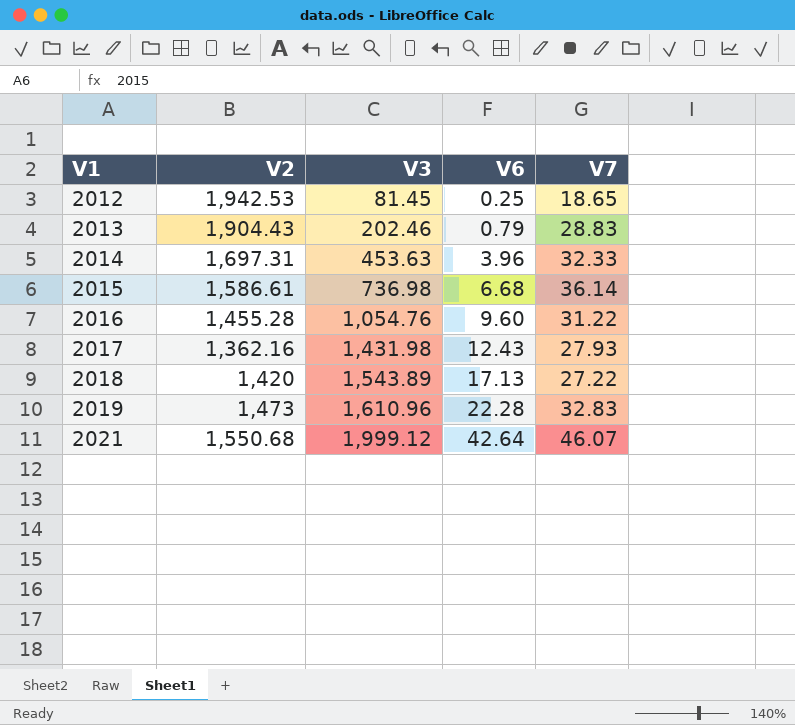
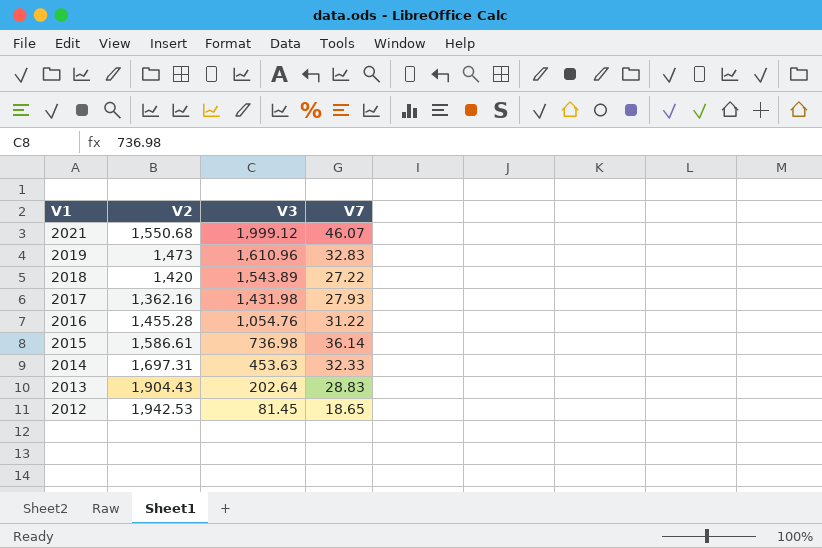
row order: V1 ascending -> V1 descending
column V6 | position: 4 -> none
2013 | V3: 202.46 -> 202.64

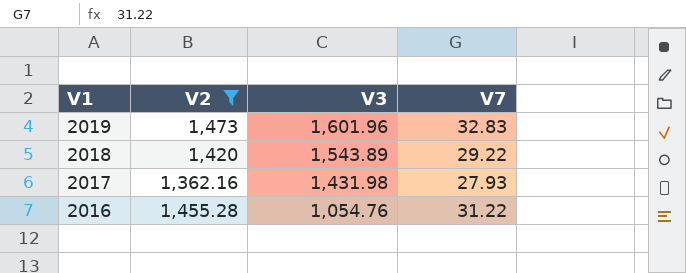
filter: none -> V2 <= 1,473
2019 | V3: 1,610.96 -> 1,601.96
2018 | V7: 27.22 -> 29.22

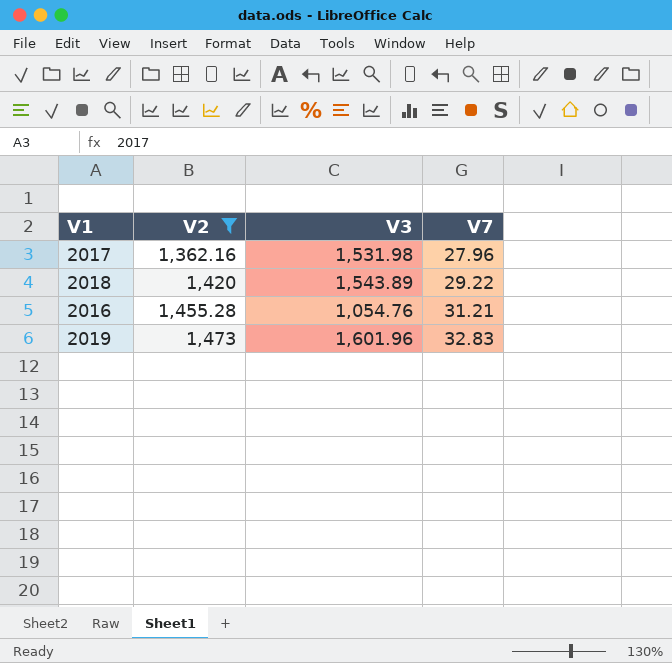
row order: V1 descending -> V2 ascending
2017 | V3: 1,431.98 -> 1,531.98
2017 | V7: 27.93 -> 27.96
2016 | V7: 31.22 -> 31.21

